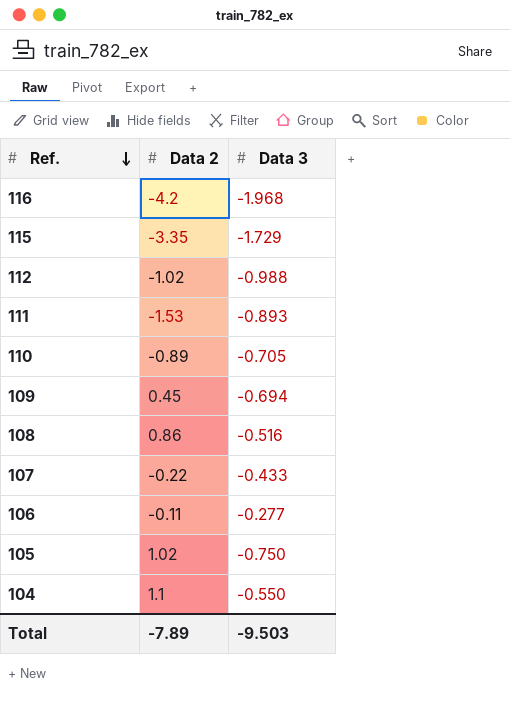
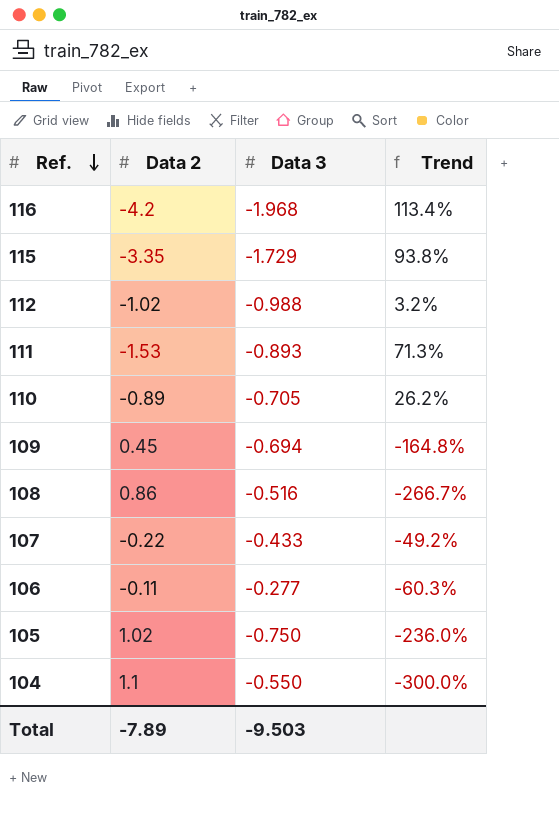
column Trend | formula: none -> ([Data 2] - [Data 3]) / [Data 3]

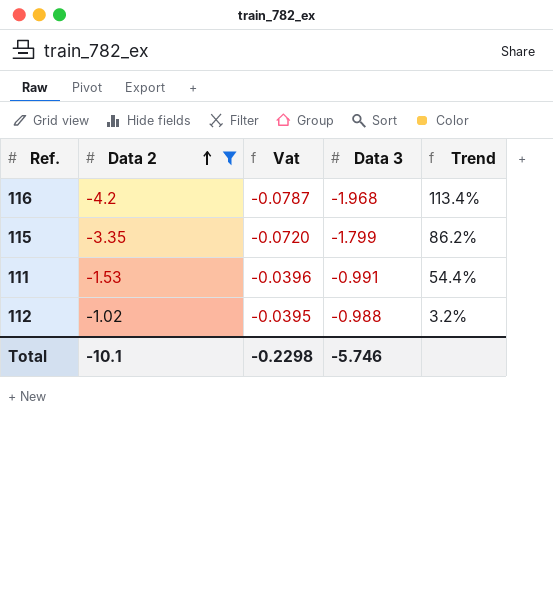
filter: none -> Data 2 <= -1.02
row order: Ref. descending -> Data 2 ascending
column Vat | formula: none -> [Data 3] * 0.04
115 | Data 3: -1.729 -> -1.799
115 | Trend: 93.8% -> 86.2%
111 | Data 3: -0.893 -> -0.991
111 | Trend: 71.3% -> 54.4%
Total | Data 2: -7.89 -> -10.1
Total | Data 3: -9.503 -> -5.746

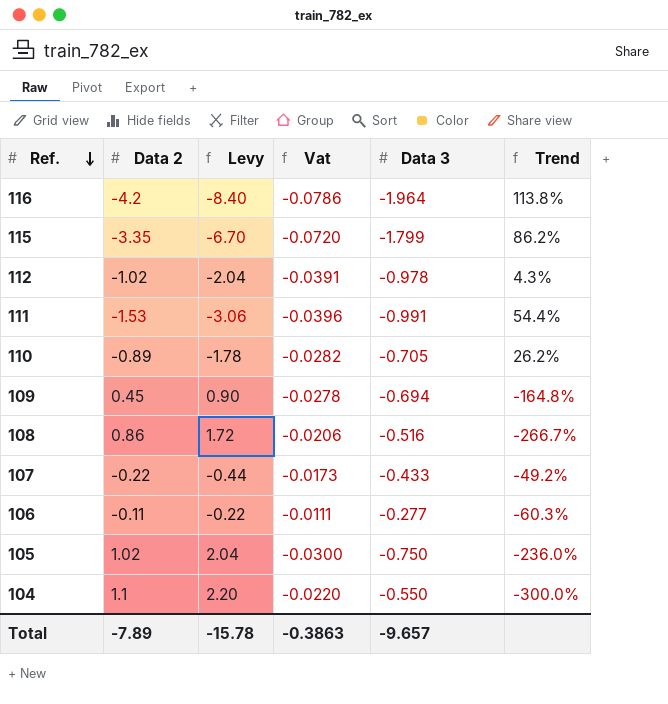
filter: Data 2 <= -1.02 -> none
row order: Data 2 ascending -> Ref. descending
column Levy | formula: none -> [Data 2] * 2
116 | Vat: -0.0787 -> -0.0786
116 | Data 3: -1.968 -> -1.964
116 | Trend: 113.4% -> 113.8%
112 | Vat: -0.0395 -> -0.0391
112 | Data 3: -0.988 -> -0.978
112 | Trend: 3.2% -> 4.3%
Total | Data 2: -10.1 -> -7.89
Total | Vat: -0.2298 -> -0.3863
Total | Data 3: -5.746 -> -9.657

